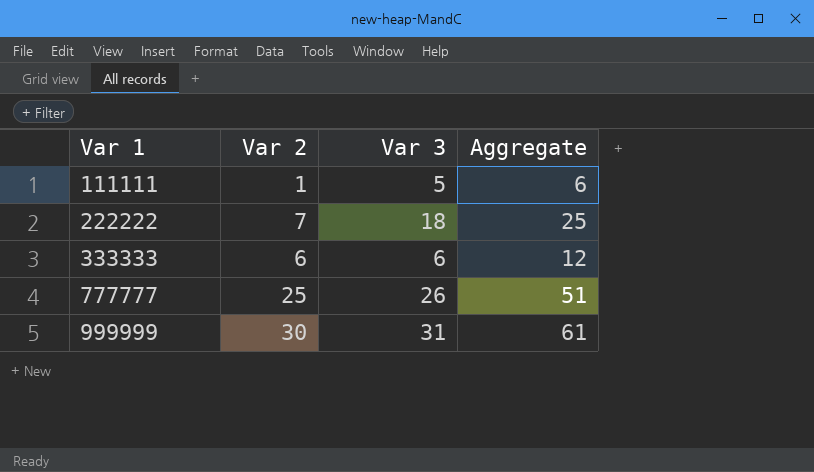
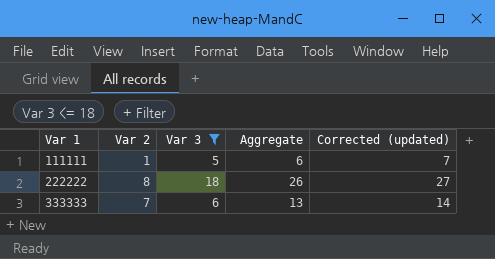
filter: none -> Var 3 <= 18
column Corrected (updated) | formula: none -> [Aggregate] + 1
222222 | Var 2: 7 -> 8
222222 | Aggregate: 25 -> 26
333333 | Var 2: 6 -> 7
333333 | Aggregate: 12 -> 13

